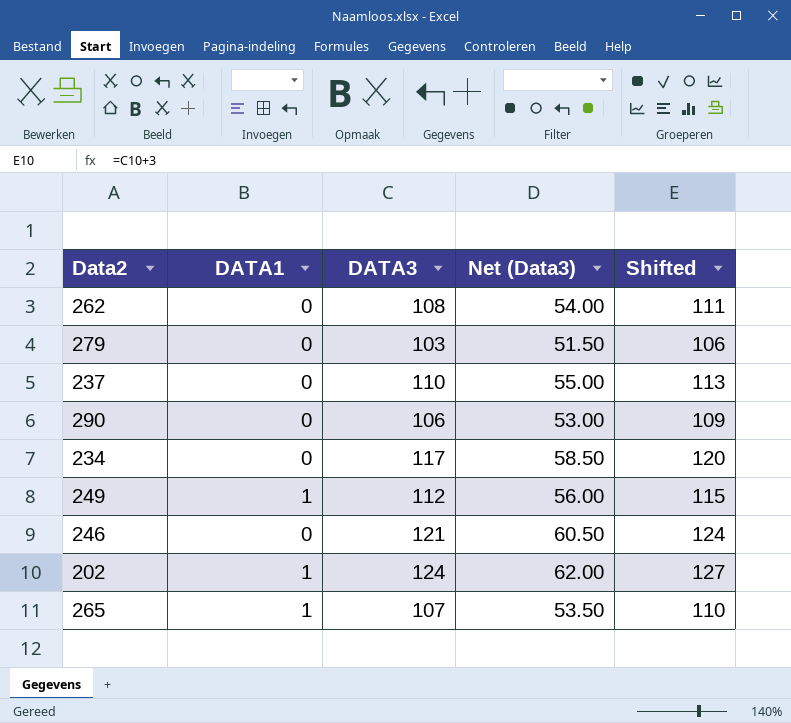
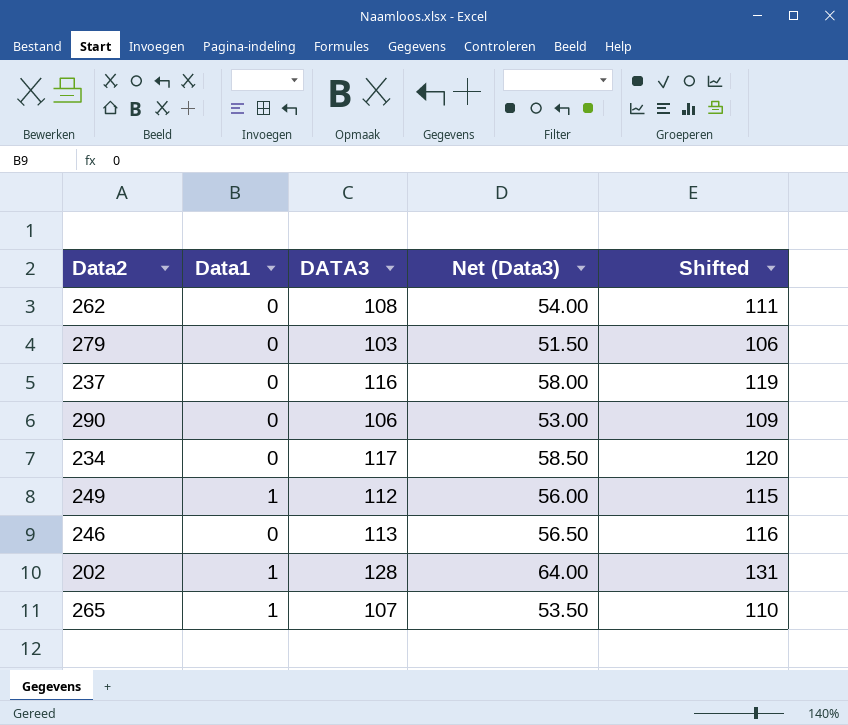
column name: DATA1 -> Data1
237 | DATA3: 110 -> 116
237 | Net (Data3): 55.00 -> 58.00
237 | Shifted: 113 -> 119
246 | DATA3: 121 -> 113
246 | Net (Data3): 60.50 -> 56.50
246 | Shifted: 124 -> 116
202 | DATA3: 124 -> 128
202 | Net (Data3): 62.00 -> 64.00
202 | Shifted: 127 -> 131

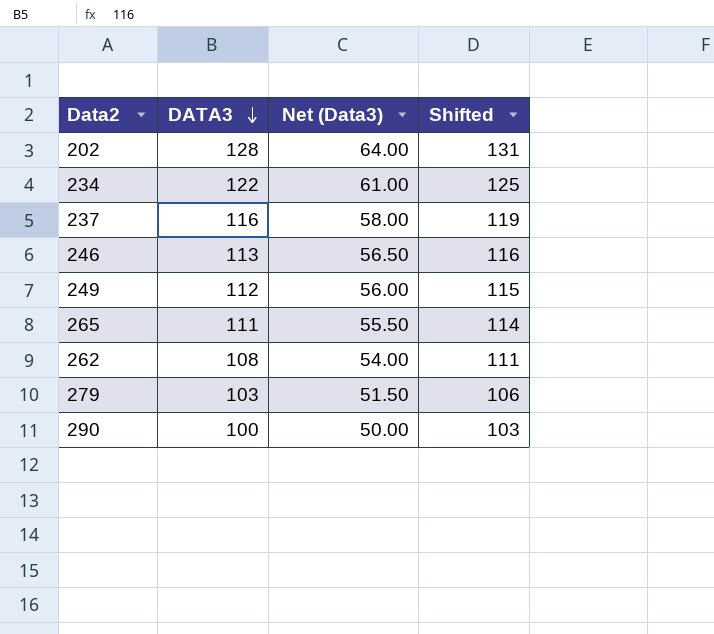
row order: none -> DATA3 descending
column Data1 | position: 2 -> none
234 | DATA3: 117 -> 122
234 | Net (Data3): 58.50 -> 61.00
234 | Shifted: 120 -> 125
265 | DATA3: 107 -> 111
265 | Net (Data3): 53.50 -> 55.50
265 | Shifted: 110 -> 114
290 | DATA3: 106 -> 100
290 | Net (Data3): 53.00 -> 50.00
290 | Shifted: 109 -> 103

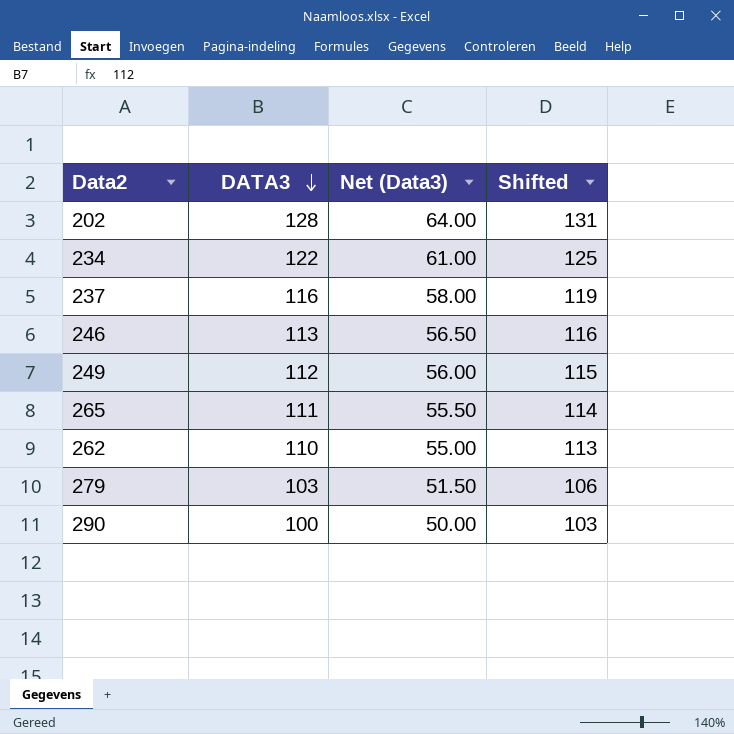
262 | DATA3: 108 -> 110
262 | Net (Data3): 54.00 -> 55.00
262 | Shifted: 111 -> 113

